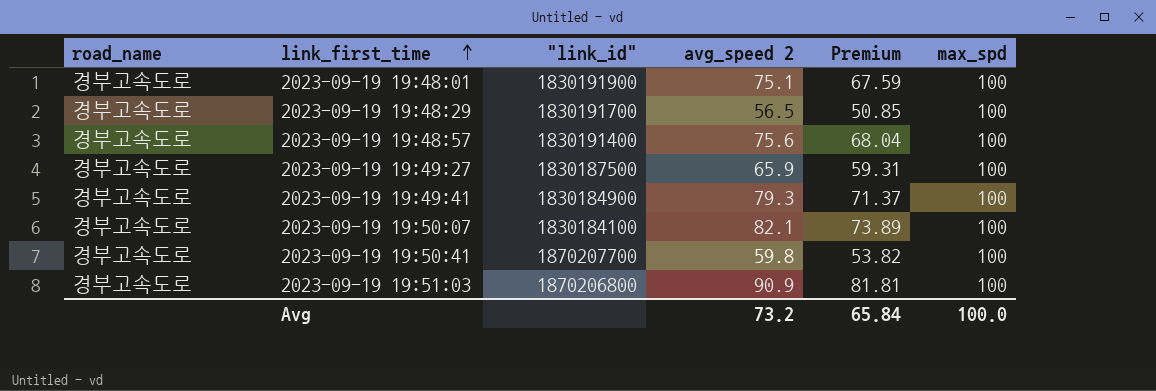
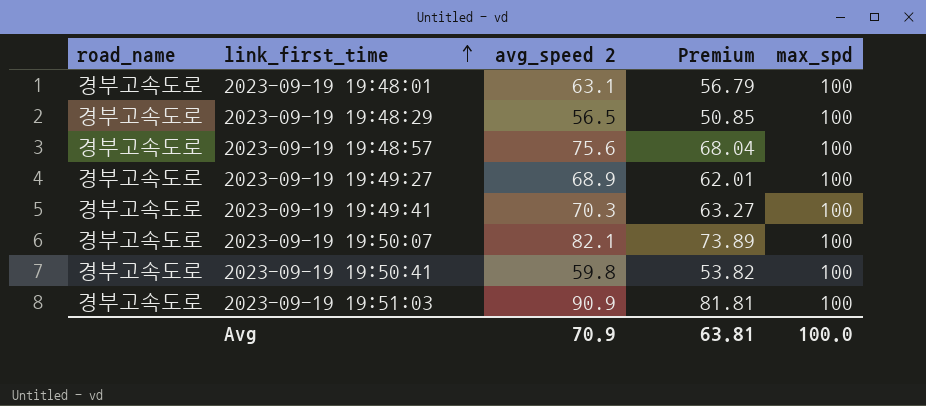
column "link_id" | position: 3 -> none
2023-09-19 19:48:01 | avg_speed 2: 75.1 -> 63.1
2023-09-19 19:48:01 | Premium: 67.59 -> 56.79
2023-09-19 19:49:27 | avg_speed 2: 65.9 -> 68.9
2023-09-19 19:49:27 | Premium: 59.31 -> 62.01
2023-09-19 19:49:41 | avg_speed 2: 79.3 -> 70.3
2023-09-19 19:49:41 | Premium: 71.37 -> 63.27
Avg | avg_speed 2: 73.2 -> 70.9
Avg | Premium: 65.84 -> 63.81

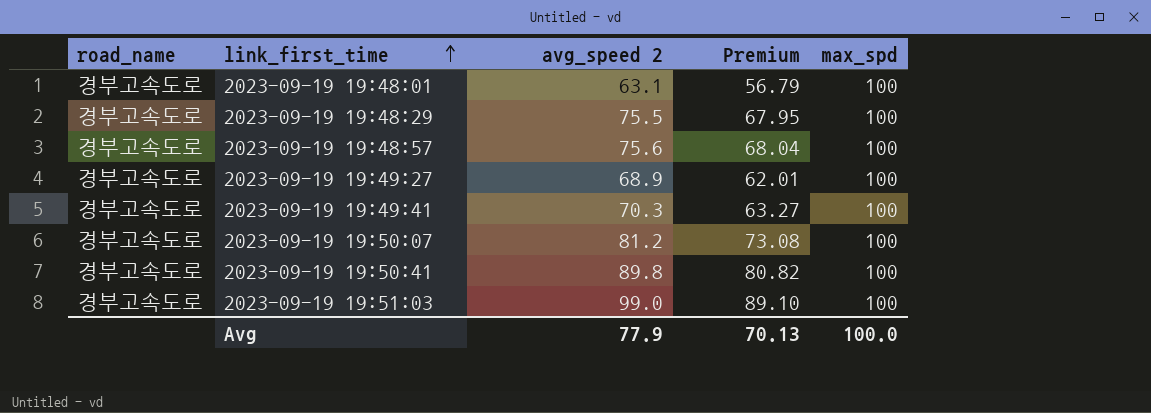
2023-09-19 19:48:29 | avg_speed 2: 56.5 -> 75.5
2023-09-19 19:48:29 | Premium: 50.85 -> 67.95
2023-09-19 19:50:07 | avg_speed 2: 82.1 -> 81.2
2023-09-19 19:50:07 | Premium: 73.89 -> 73.08
2023-09-19 19:50:41 | avg_speed 2: 59.8 -> 89.8
2023-09-19 19:50:41 | Premium: 53.82 -> 80.82
2023-09-19 19:51:03 | avg_speed 2: 90.9 -> 99.0
2023-09-19 19:51:03 | Premium: 81.81 -> 89.10
Avg | avg_speed 2: 70.9 -> 77.9
Avg | Premium: 63.81 -> 70.13

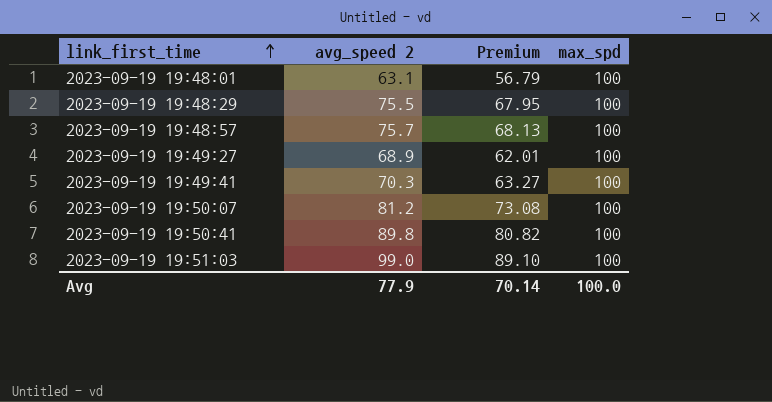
column road_name | position: 1 -> none
2023-09-19 19:48:57 | avg_speed 2: 75.6 -> 75.7
2023-09-19 19:48:57 | Premium: 68.04 -> 68.13
Avg | Premium: 70.13 -> 70.14

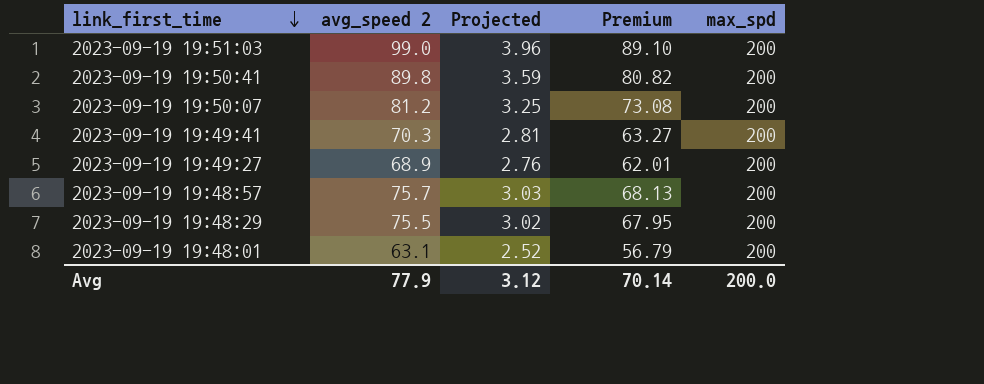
row order: link_first_time ascending -> link_first_time descending
column Projected | formula: none -> [avg_speed 2] * 0.04
2023-09-19 19:51:03 | max_spd: 100 -> 200
2023-09-19 19:50:41 | max_spd: 100 -> 200
2023-09-19 19:50:07 | max_spd: 100 -> 200
2023-09-19 19:49:41 | max_spd: 100 -> 200
2023-09-19 19:49:27 | max_spd: 100 -> 200
2023-09-19 19:48:57 | max_spd: 100 -> 200
2023-09-19 19:48:29 | max_spd: 100 -> 200
2023-09-19 19:48:01 | max_spd: 100 -> 200
Avg | max_spd: 100.0 -> 200.0

